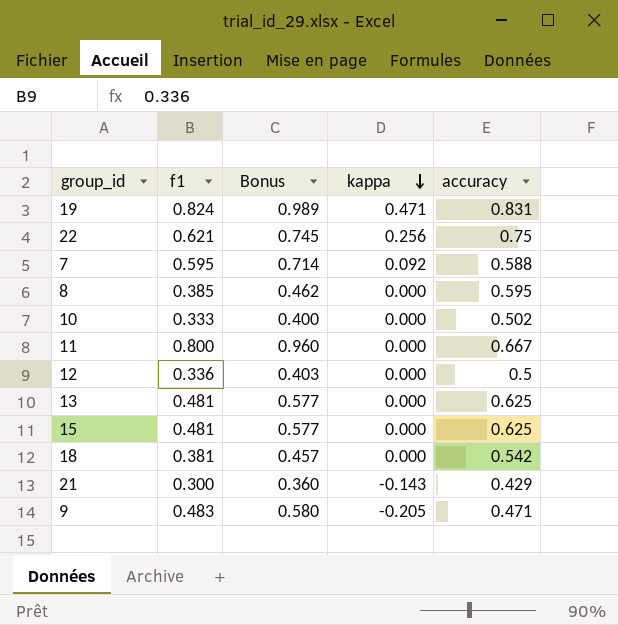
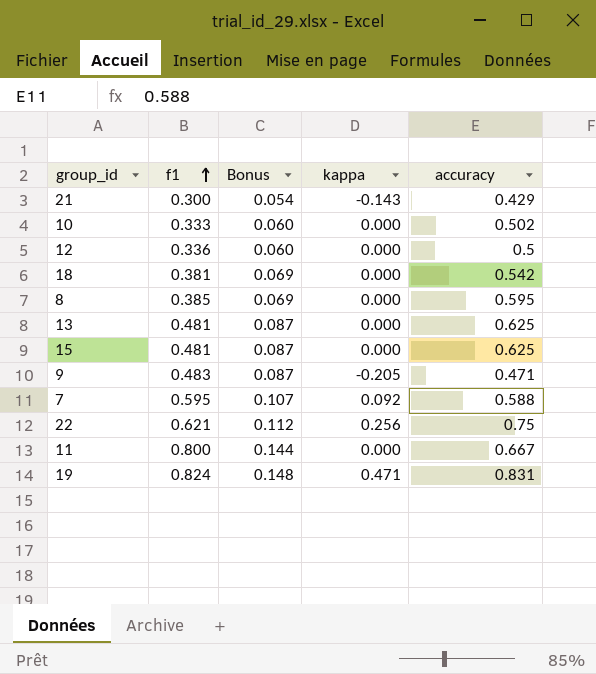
row order: kappa descending -> f1 ascending
column Bonus | formula: [f1] * 1.2 -> [f1] * 0.18

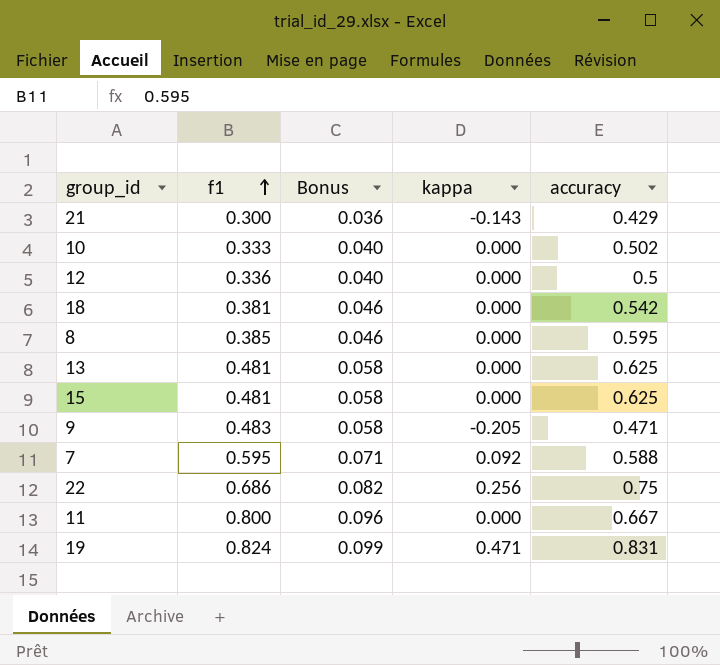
column Bonus | formula: [f1] * 0.18 -> [f1] * 0.12
22 | f1: 0.621 -> 0.686

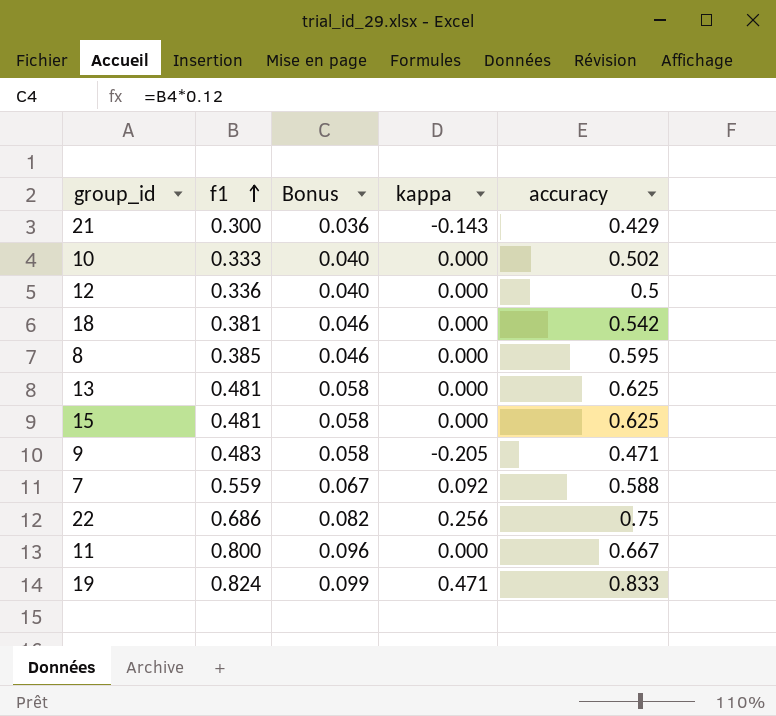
7 | f1: 0.595 -> 0.559
7 | Bonus: 0.071 -> 0.067
19 | accuracy: 0.831 -> 0.833

